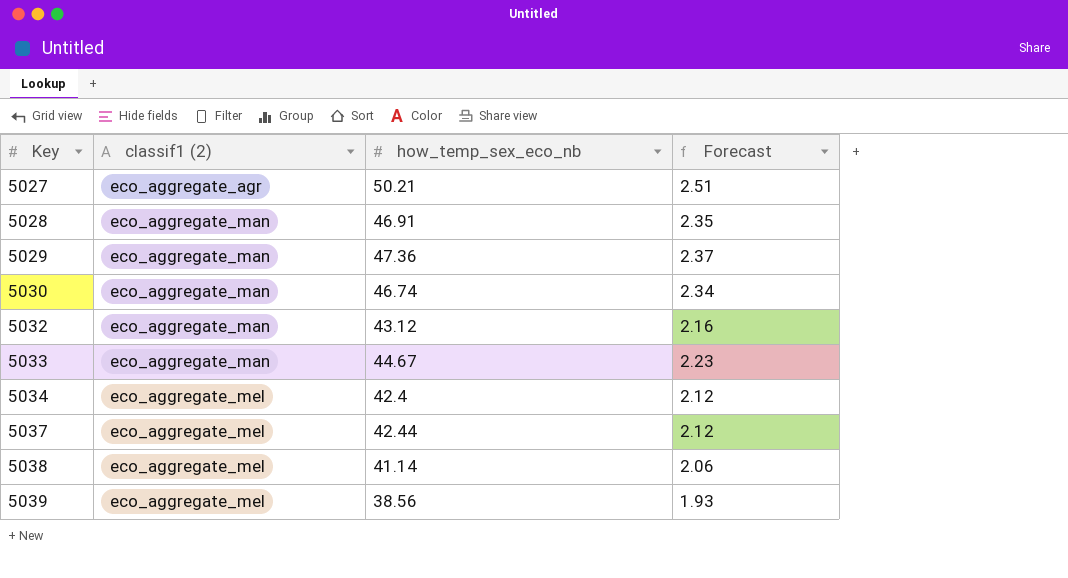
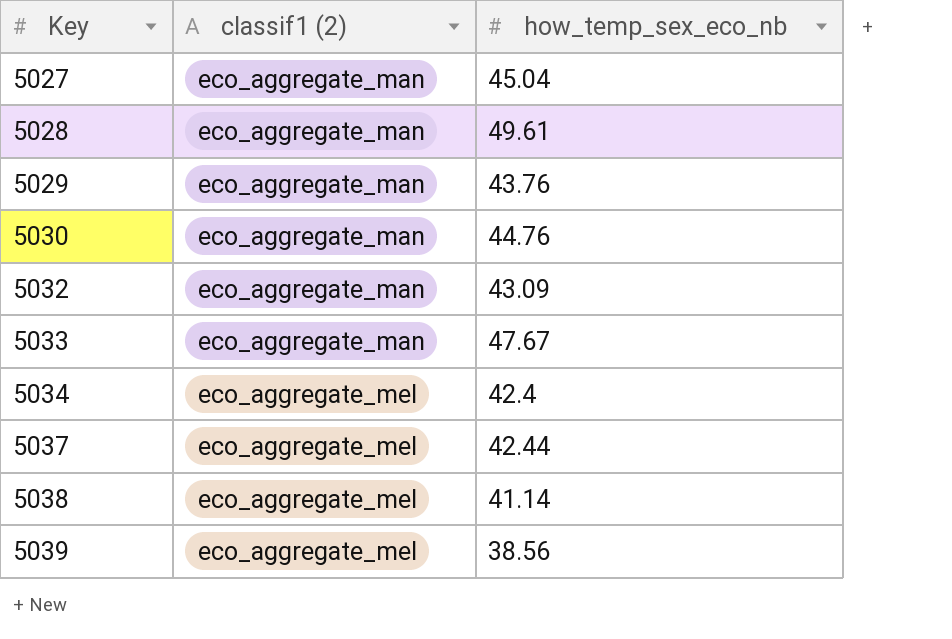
column Forecast | formula: [how_temp_sex_eco_nb] * 0.05 -> none
5027 | classif1 (2): eco_aggregate_agr -> eco_aggregate_man
5027 | how_temp_sex_eco_nb: 50.21 -> 45.04
5028 | how_temp_sex_eco_nb: 46.91 -> 49.61
5029 | how_temp_sex_eco_nb: 47.36 -> 43.76
5030 | how_temp_sex_eco_nb: 46.74 -> 44.76
5032 | how_temp_sex_eco_nb: 43.12 -> 43.09
5033 | how_temp_sex_eco_nb: 44.67 -> 47.67

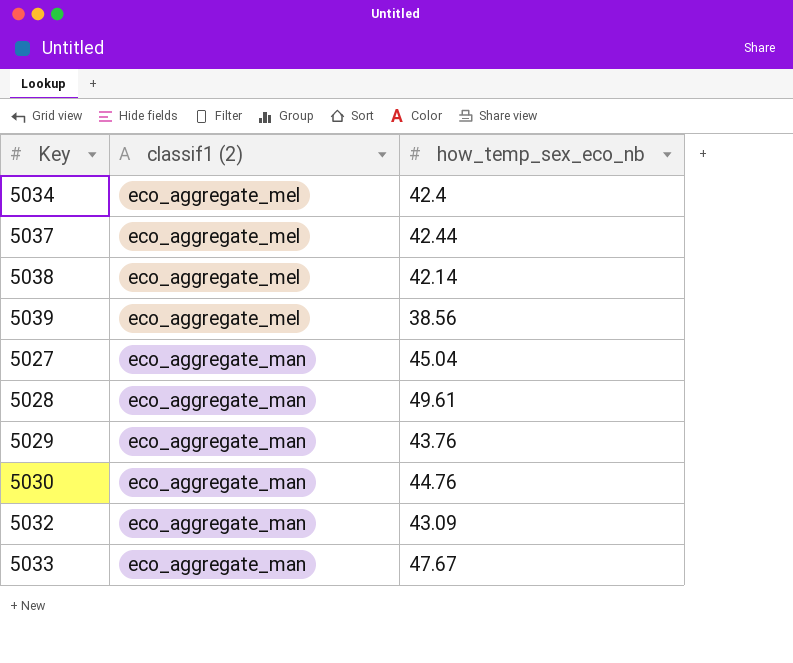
row order: Key ascending -> classif1 (2) descending
5038 | how_temp_sex_eco_nb: 41.14 -> 42.14

